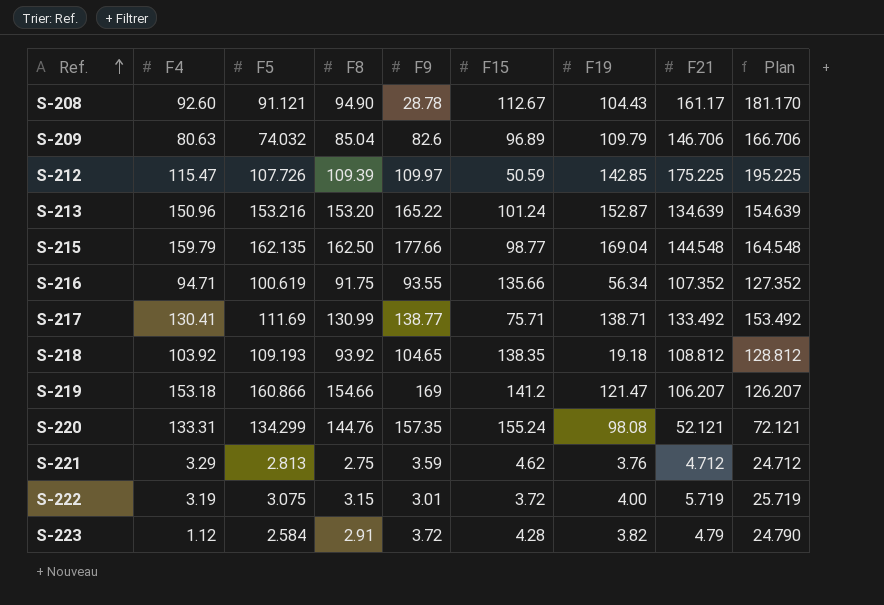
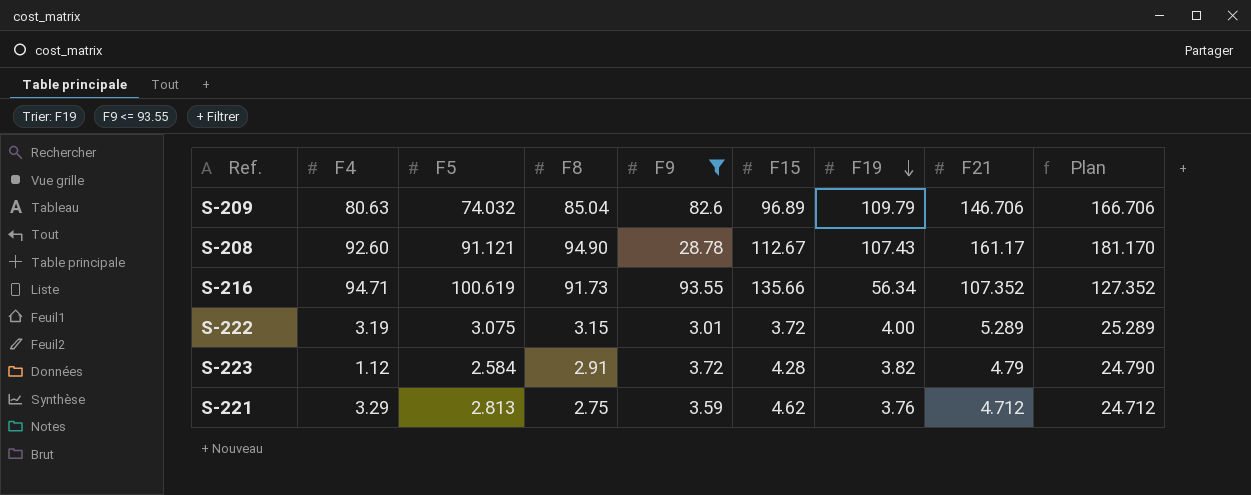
filter: none -> F9 <= 93.55
row order: Ref. ascending -> F19 descending
S-208 | F19: 104.43 -> 107.43
S-216 | F8: 91.75 -> 91.73
S-222 | F21: 5.719 -> 5.289
S-222 | Plan: 25.719 -> 25.289

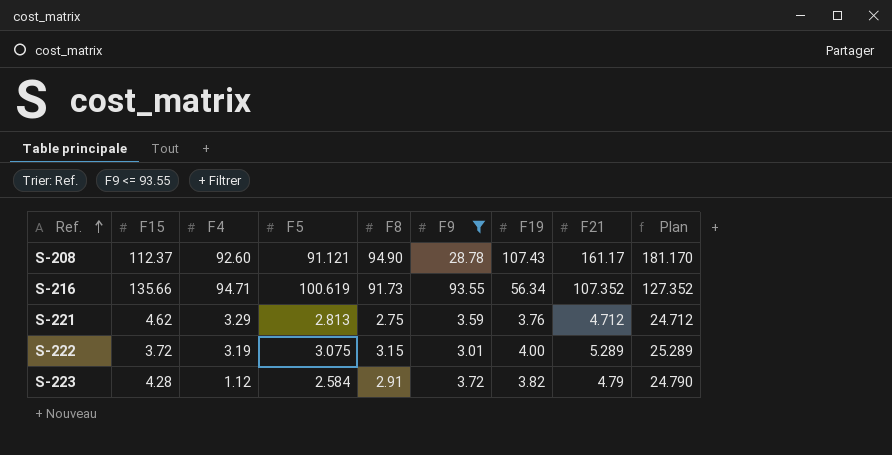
row order: F19 descending -> Ref. ascending
column F15 | position: 6 -> 2
row S-209: 80.63 | 74.032 | 85.04 | 82.6 | 96.89 | 109.79 | 146.706 | 166.706 -> none
S-208 | F15: 112.67 -> 112.37

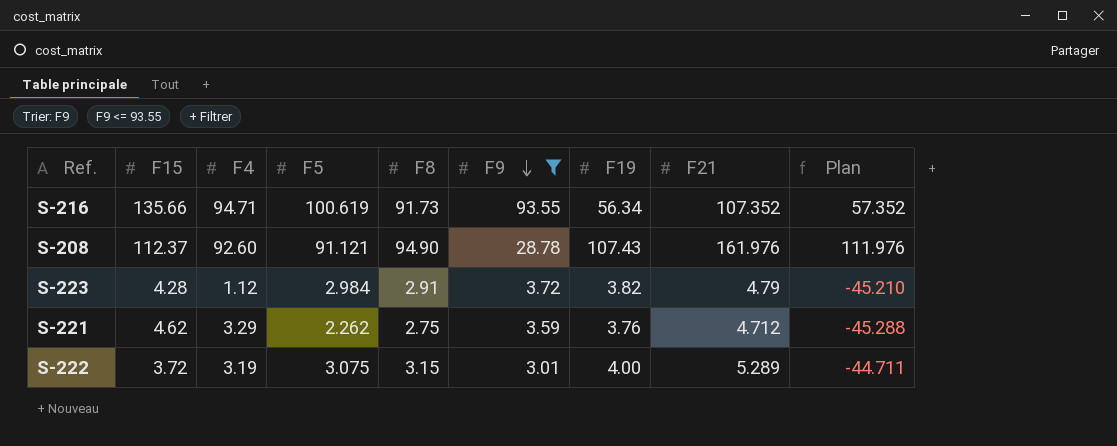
row order: Ref. ascending -> F9 descending
column Plan | formula: [F21] + 20 -> [F21] - 50
S-208 | F21: 161.17 -> 161.976
S-223 | F5: 2.584 -> 2.984
S-221 | F5: 2.813 -> 2.262

